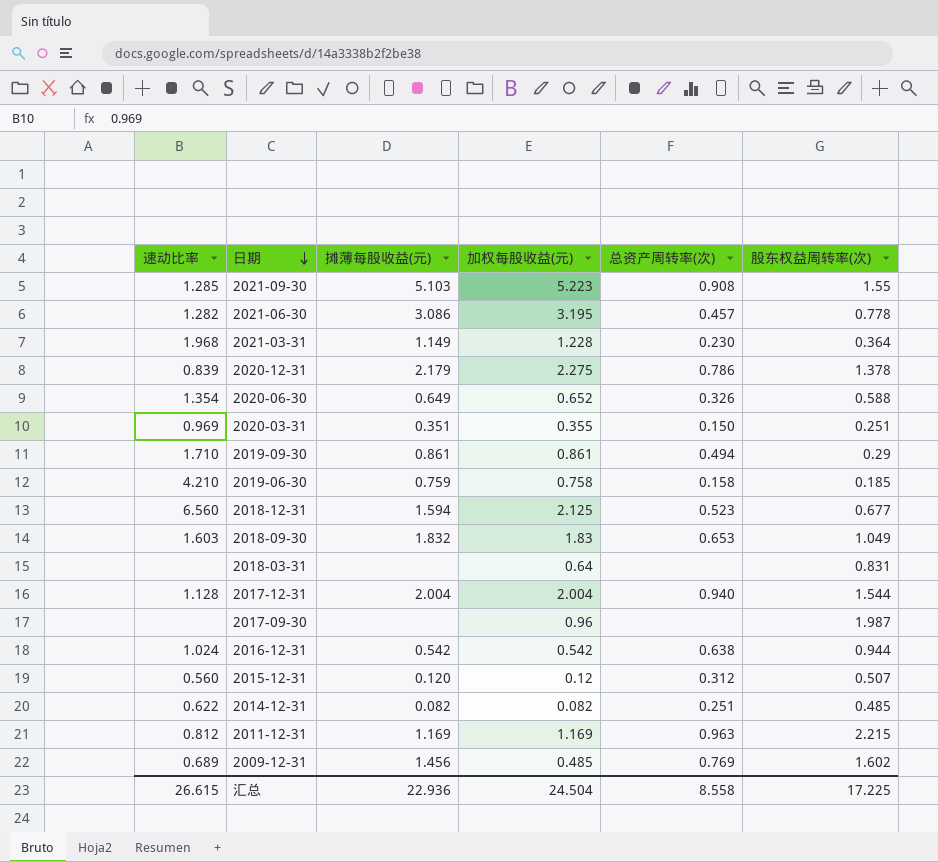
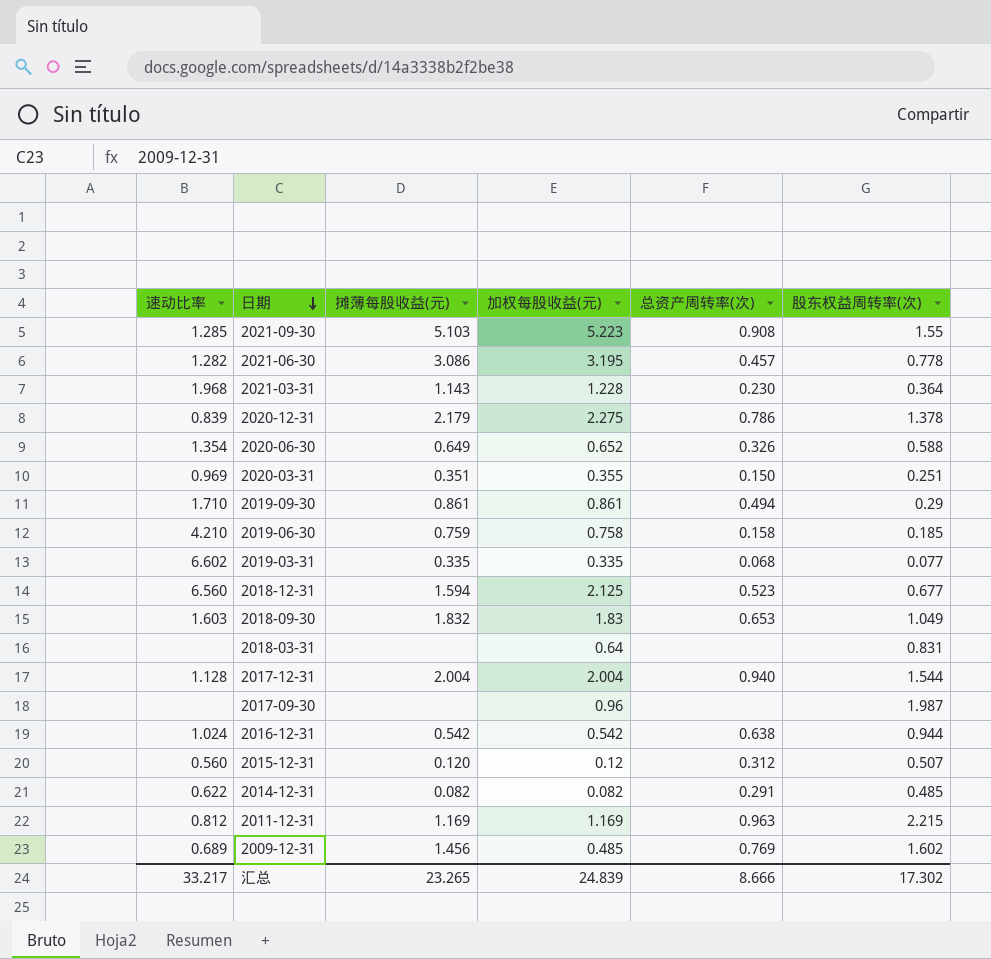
2021-03-31 | 摊薄每股收益(元): 1.149 -> 1.143
row 2019-03-31: none -> 6.602 | 0.335 | 0.335 | 0.068 | 0.077
2014-12-31 | 总资产周转率(次): 0.251 -> 0.291
汇总 | 速动比率: 26.615 -> 33.217
汇总 | 摊薄每股收益(元): 22.936 -> 23.265
汇总 | 加权每股收益(元): 24.504 -> 24.839
汇总 | 总资产周转率(次): 8.558 -> 8.666
汇总 | 股东权益周转率(次): 17.225 -> 17.302

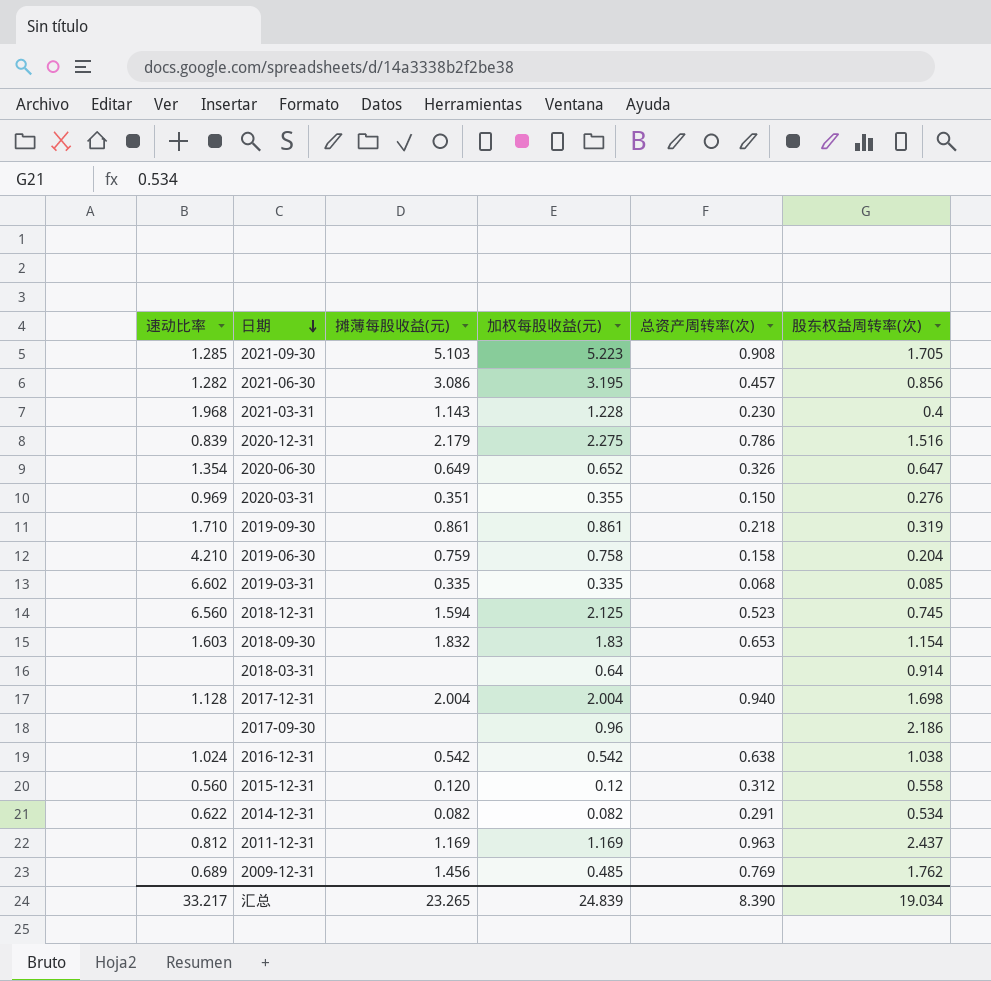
2021-09-30 | 股东权益周转率(次): 1.55 -> 1.705
2021-06-30 | 股东权益周转率(次): 0.778 -> 0.856
2021-03-31 | 股东权益周转率(次): 0.364 -> 0.4
2020-12-31 | 股东权益周转率(次): 1.378 -> 1.516
2020-06-30 | 股东权益周转率(次): 0.588 -> 0.647
2020-03-31 | 股东权益周转率(次): 0.251 -> 0.276
2019-09-30 | 总资产周转率(次): 0.494 -> 0.218
2019-09-30 | 股东权益周转率(次): 0.29 -> 0.319
2019-06-30 | 股东权益周转率(次): 0.185 -> 0.204
2019-03-31 | 股东权益周转率(次): 0.077 -> 0.085
2018-12-31 | 股东权益周转率(次): 0.677 -> 0.745
2018-09-30 | 股东权益周转率(次): 1.049 -> 1.154
2018-03-31 | 股东权益周转率(次): 0.831 -> 0.914
2017-12-31 | 股东权益周转率(次): 1.544 -> 1.698
2017-09-30 | 股东权益周转率(次): 1.987 -> 2.186
2016-12-31 | 股东权益周转率(次): 0.944 -> 1.038
2015-12-31 | 股东权益周转率(次): 0.507 -> 0.558
2014-12-31 | 股东权益周转率(次): 0.485 -> 0.534
2011-12-31 | 股东权益周转率(次): 2.215 -> 2.437
2009-12-31 | 股东权益周转率(次): 1.602 -> 1.762
汇总 | 总资产周转率(次): 8.666 -> 8.390
汇总 | 股东权益周转率(次): 17.302 -> 19.034

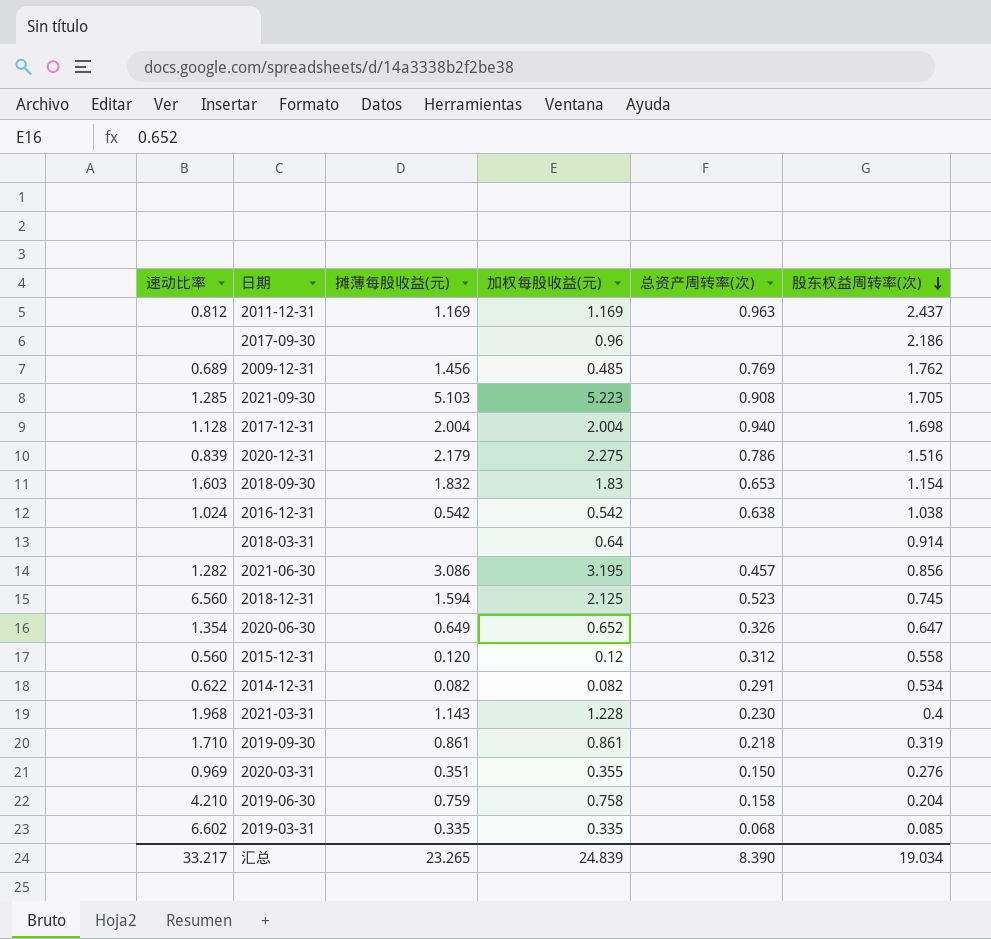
row order: 日期 descending -> 股东权益周转率(次) descending

